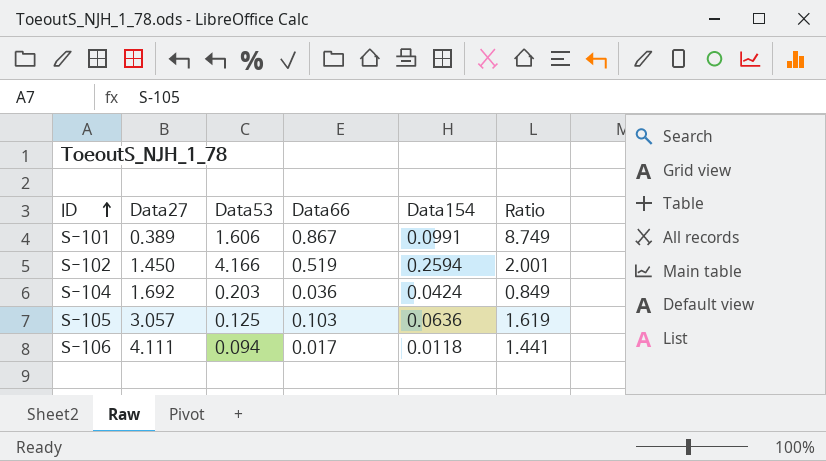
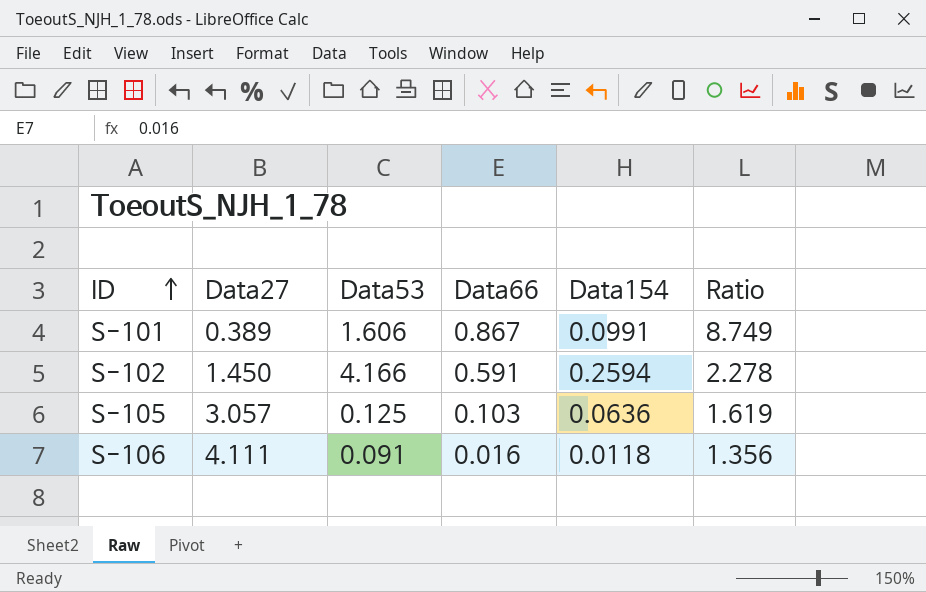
row S-104: 1.692 | 0.203 | 0.036 | 0.0424 | 0.849 -> none
S-102 | Data66: 0.519 -> 0.591
S-102 | Ratio: 2.001 -> 2.278
S-106 | Data53: 0.094 -> 0.091
S-106 | Data66: 0.017 -> 0.016
S-106 | Ratio: 1.441 -> 1.356

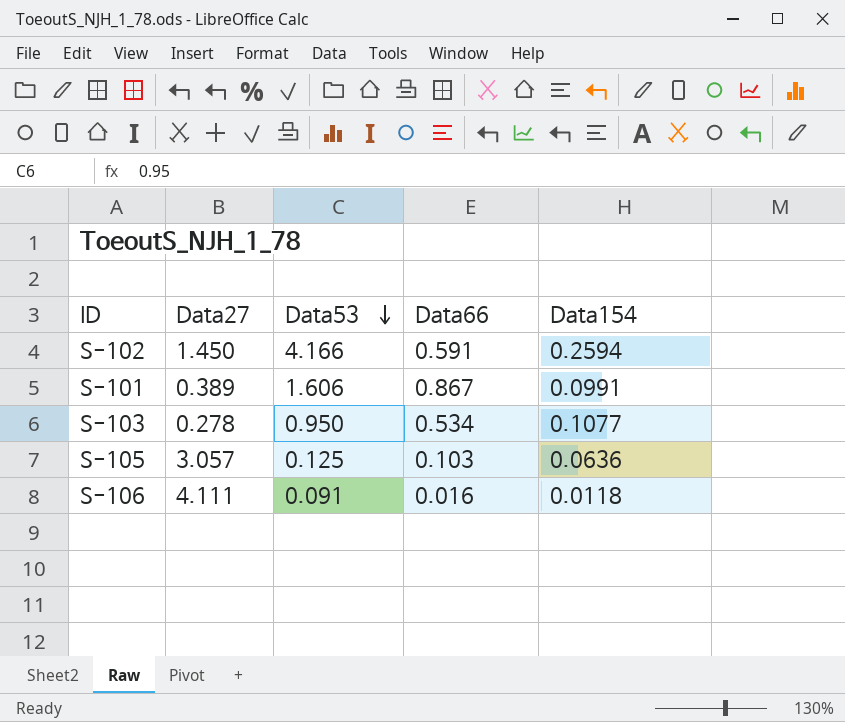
row order: ID ascending -> Data53 descending
column Ratio | formula: [Data66] / [Data154] -> none
row S-103: none -> 0.278 | 0.950 | 0.534 | 0.1077

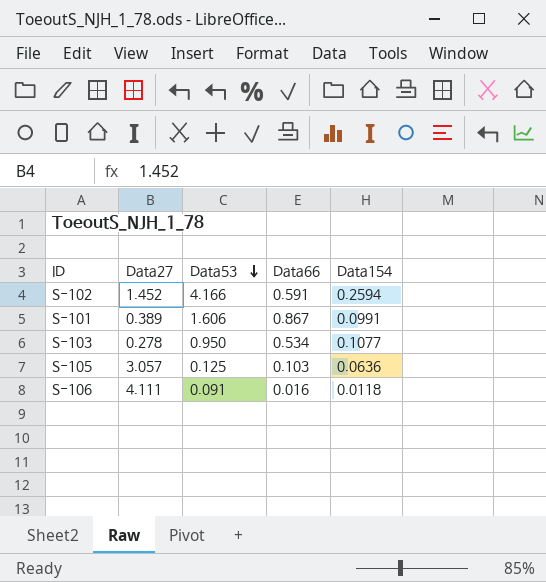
S-102 | Data27: 1.450 -> 1.452

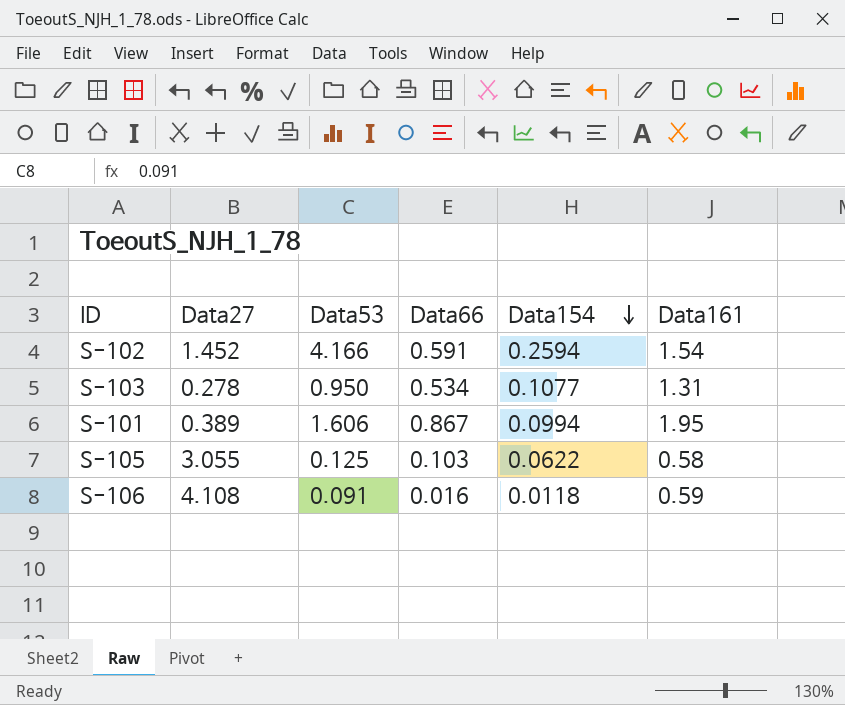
row order: Data53 descending -> Data154 descending
column Data161 | position: none -> 6
S-101 | Data154: 0.0991 -> 0.0994
S-105 | Data27: 3.057 -> 3.055
S-105 | Data154: 0.0636 -> 0.0622
S-106 | Data27: 4.111 -> 4.108

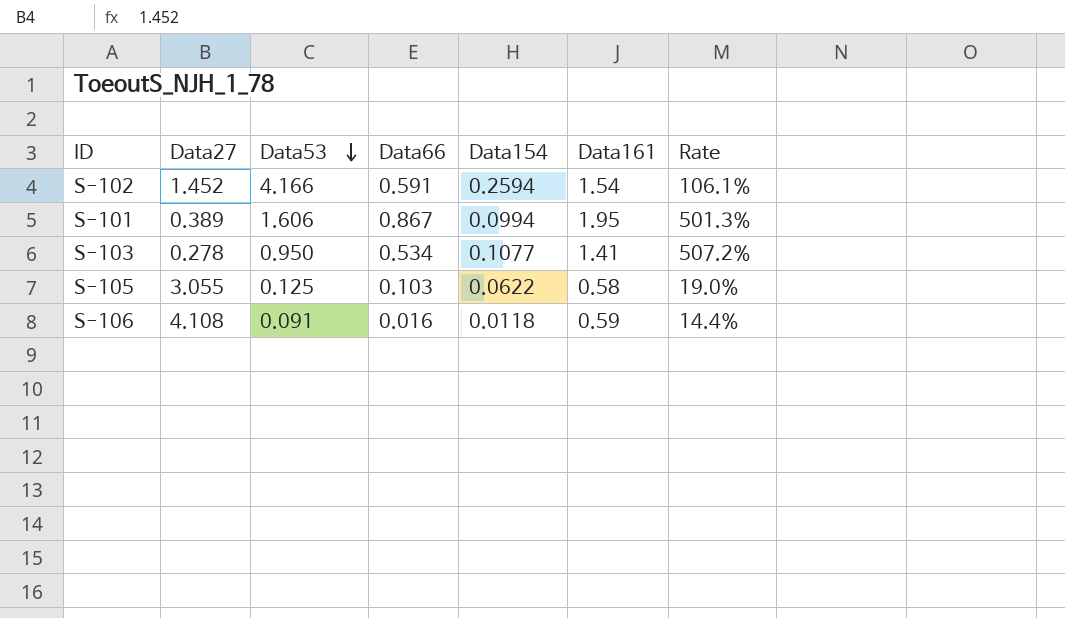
row order: Data154 descending -> Data53 descending
column Rate | formula: none -> [Data161] / [Data27]
S-103 | Data161: 1.31 -> 1.41

